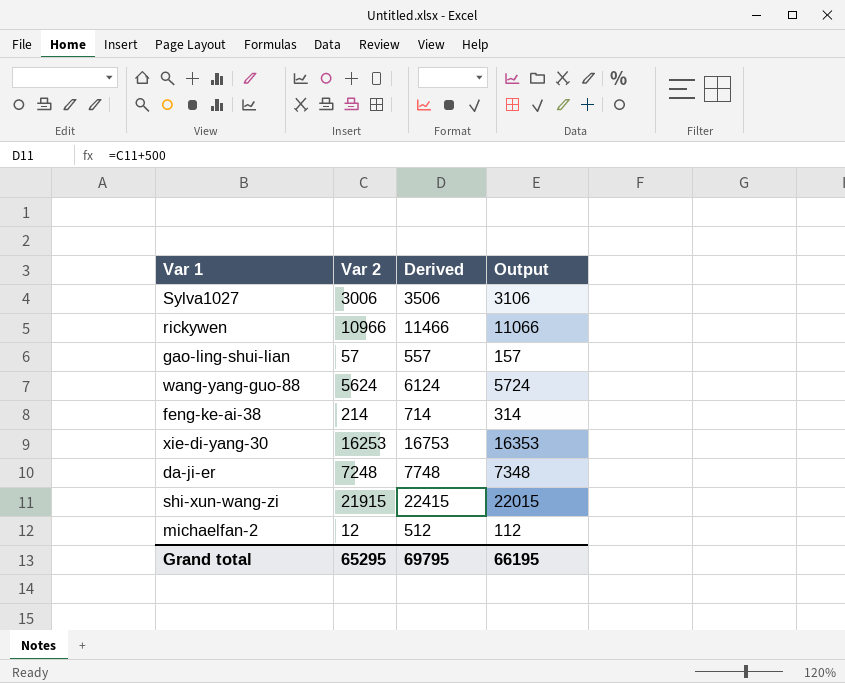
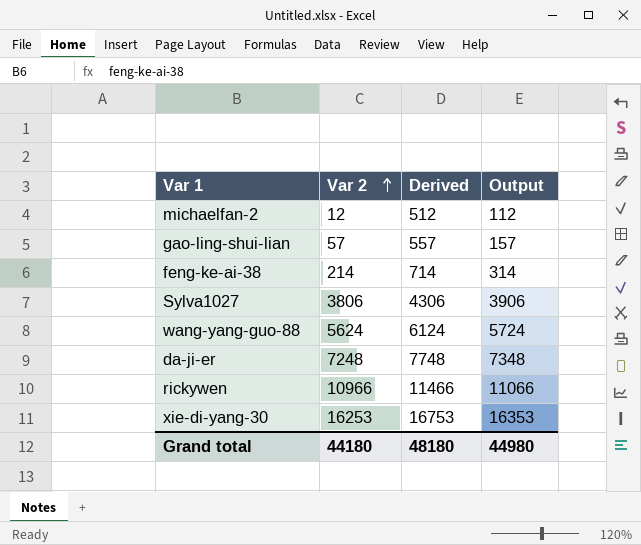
row order: none -> Var 2 ascending
row shi-xun-wang-zi: 21915 | 22415 | 22015 -> none
Sylva1027 | Var 2: 3006 -> 3806
Sylva1027 | Derived: 3506 -> 4306
Sylva1027 | Output: 3106 -> 3906
Grand total | Var 2: 65295 -> 44180
Grand total | Derived: 69795 -> 48180
Grand total | Output: 66195 -> 44980

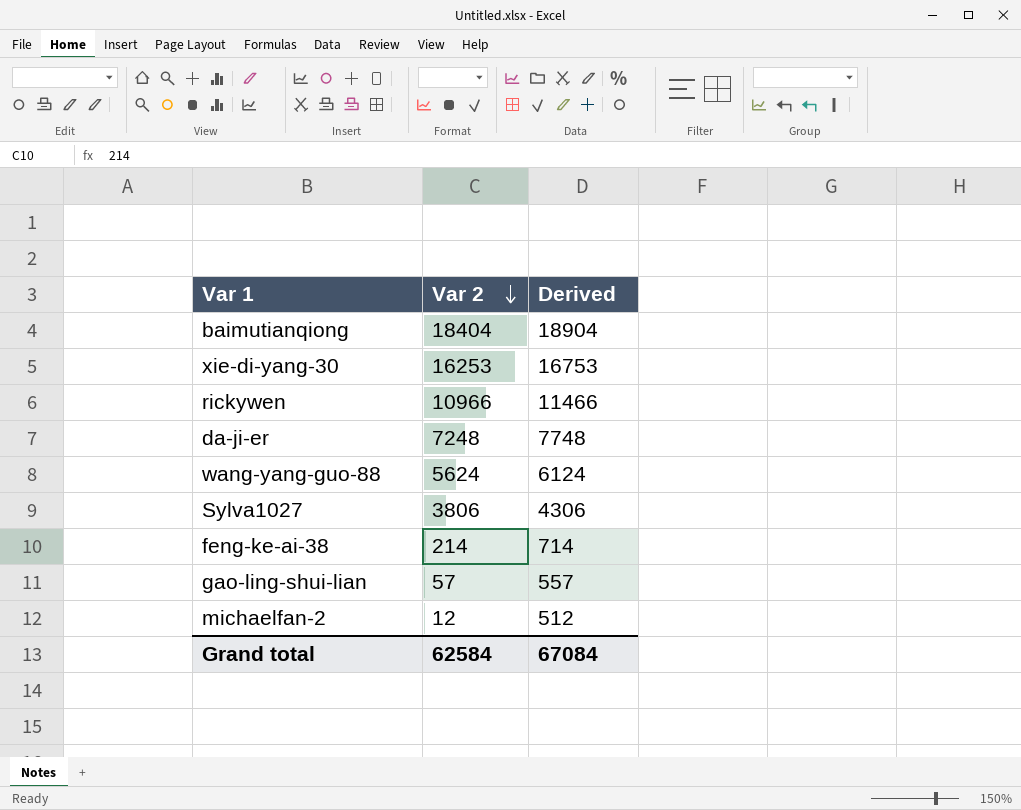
row order: Var 2 ascending -> Var 2 descending
column Output | formula: [Var 2] + 100 -> none
row baimutianqiong: none -> 18404 | 18904
Grand total | Var 2: 44180 -> 62584
Grand total | Derived: 48180 -> 67084

